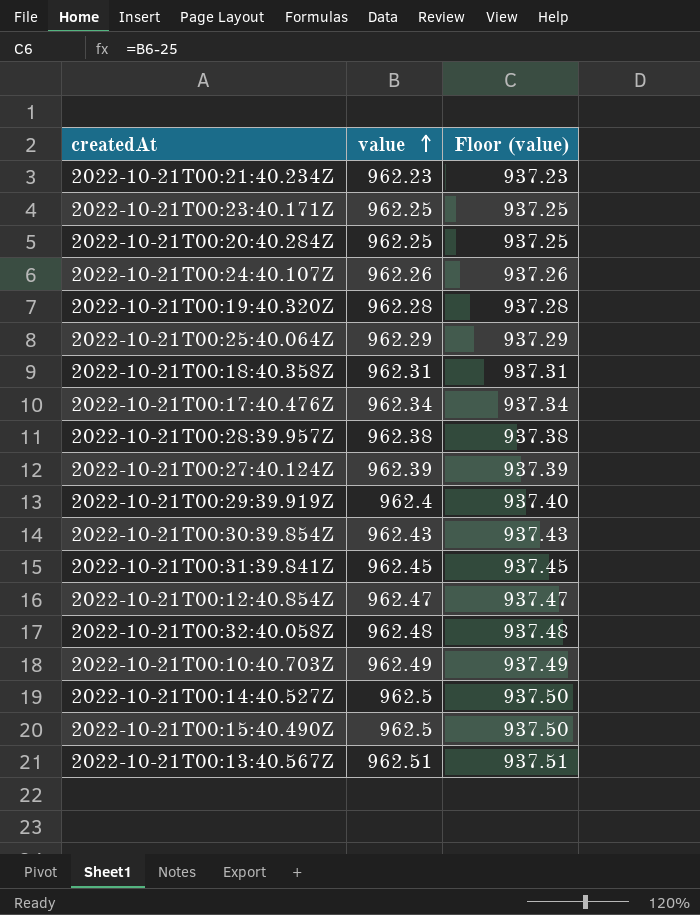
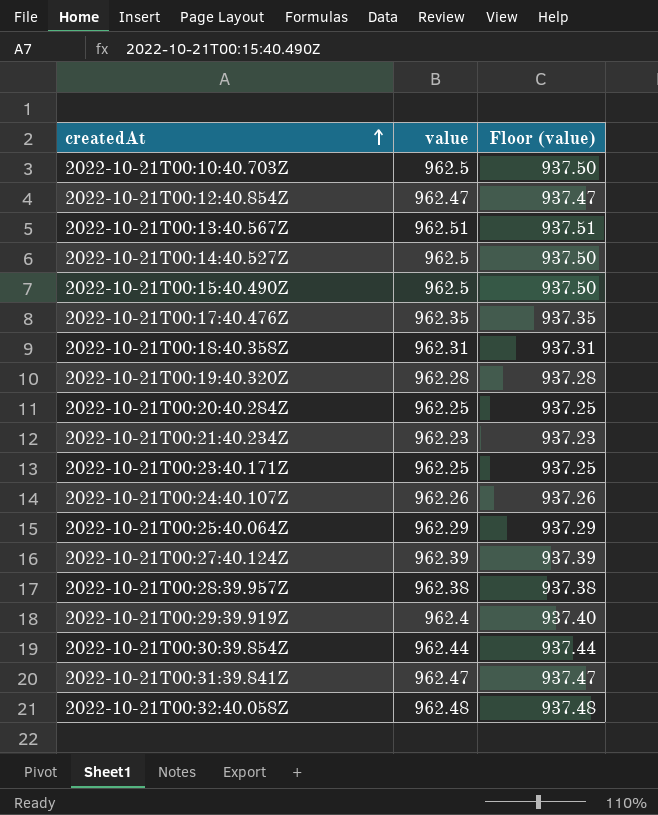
row order: value ascending -> createdAt ascending
2022-10-21T00:10:40.703Z | value: 962.49 -> 962.5
2022-10-21T00:10:40.703Z | Floor (value): 937.49 -> 937.50
2022-10-21T00:17:40.476Z | value: 962.34 -> 962.35
2022-10-21T00:17:40.476Z | Floor (value): 937.34 -> 937.35
2022-10-21T00:30:39.854Z | value: 962.43 -> 962.44
2022-10-21T00:30:39.854Z | Floor (value): 937.43 -> 937.44
2022-10-21T00:31:39.841Z | value: 962.45 -> 962.47
2022-10-21T00:31:39.841Z | Floor (value): 937.45 -> 937.47

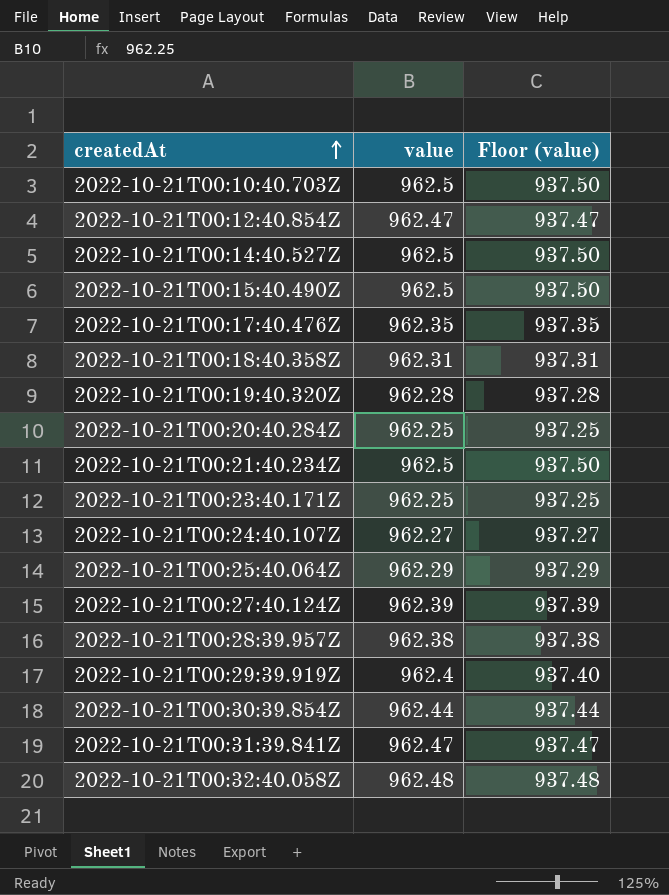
row 2022-10-21T00:13:40.567Z: 962.51 | 937.51 -> none
2022-10-21T00:21:40.234Z | value: 962.23 -> 962.5
2022-10-21T00:21:40.234Z | Floor (value): 937.23 -> 937.50
2022-10-21T00:24:40.107Z | value: 962.26 -> 962.27
2022-10-21T00:24:40.107Z | Floor (value): 937.26 -> 937.27

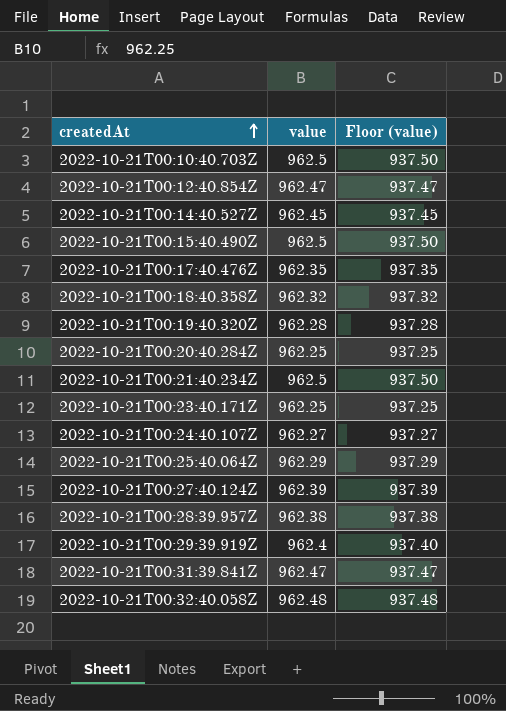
row 2022-10-21T00:30:39.854Z: 962.44 | 937.44 -> none
2022-10-21T00:14:40.527Z | value: 962.5 -> 962.45
2022-10-21T00:14:40.527Z | Floor (value): 937.50 -> 937.45
2022-10-21T00:18:40.358Z | value: 962.31 -> 962.32
2022-10-21T00:18:40.358Z | Floor (value): 937.31 -> 937.32

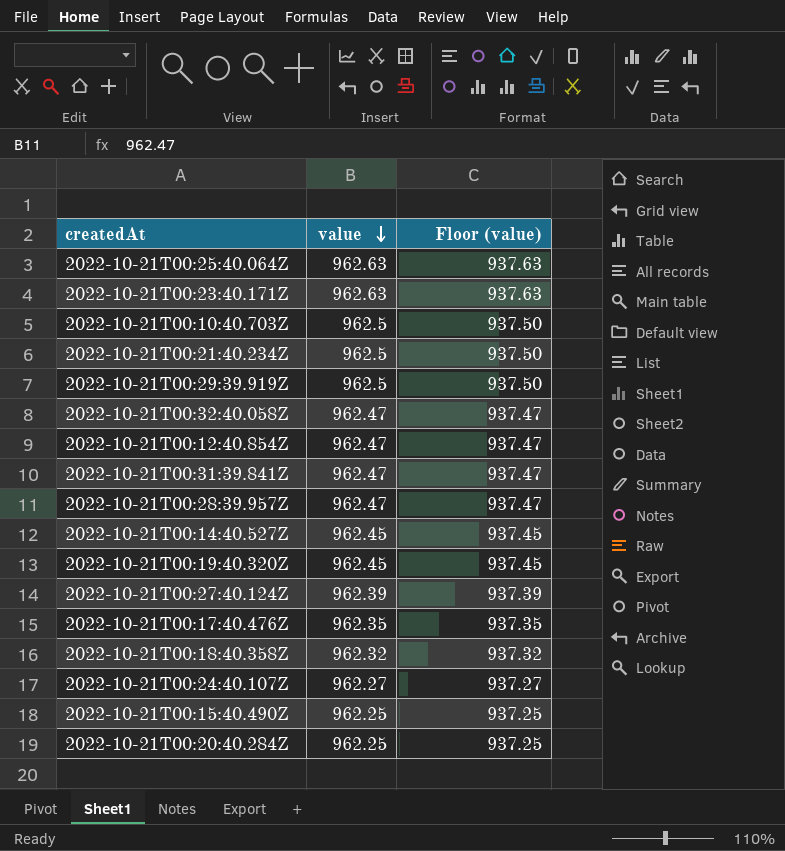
row order: createdAt ascending -> value descending
2022-10-21T00:25:40.064Z | value: 962.29 -> 962.63
2022-10-21T00:25:40.064Z | Floor (value): 937.29 -> 937.63
2022-10-21T00:23:40.171Z | value: 962.25 -> 962.63
2022-10-21T00:23:40.171Z | Floor (value): 937.25 -> 937.63
2022-10-21T00:29:39.919Z | value: 962.4 -> 962.5
2022-10-21T00:29:39.919Z | Floor (value): 937.40 -> 937.50
2022-10-21T00:32:40.058Z | value: 962.48 -> 962.47
2022-10-21T00:32:40.058Z | Floor (value): 937.48 -> 937.47
2022-10-21T00:28:39.957Z | value: 962.38 -> 962.47
2022-10-21T00:28:39.957Z | Floor (value): 937.38 -> 937.47
2022-10-21T00:19:40.320Z | value: 962.28 -> 962.45
2022-10-21T00:19:40.320Z | Floor (value): 937.28 -> 937.45
2022-10-21T00:15:40.490Z | value: 962.5 -> 962.25
2022-10-21T00:15:40.490Z | Floor (value): 937.50 -> 937.25

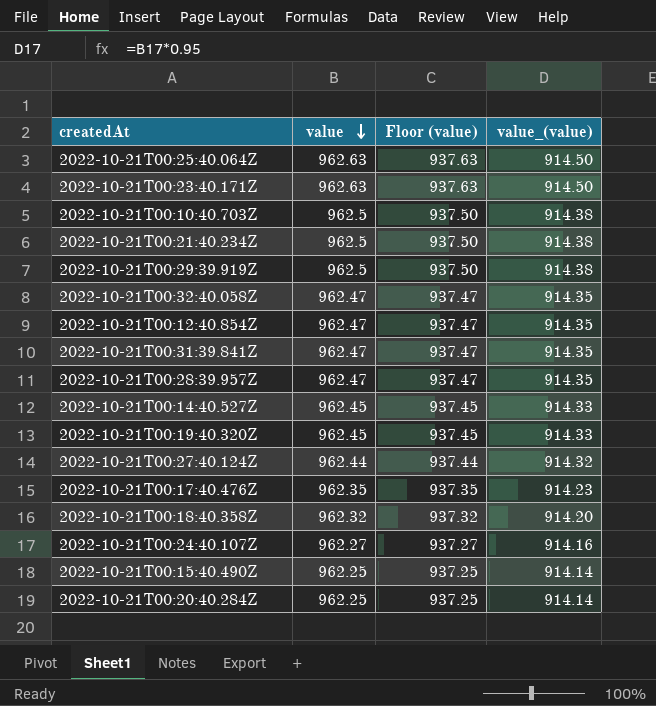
column value_(value) | formula: none -> [value] * 0.95
2022-10-21T00:27:40.124Z | value: 962.39 -> 962.44
2022-10-21T00:27:40.124Z | Floor (value): 937.39 -> 937.44

